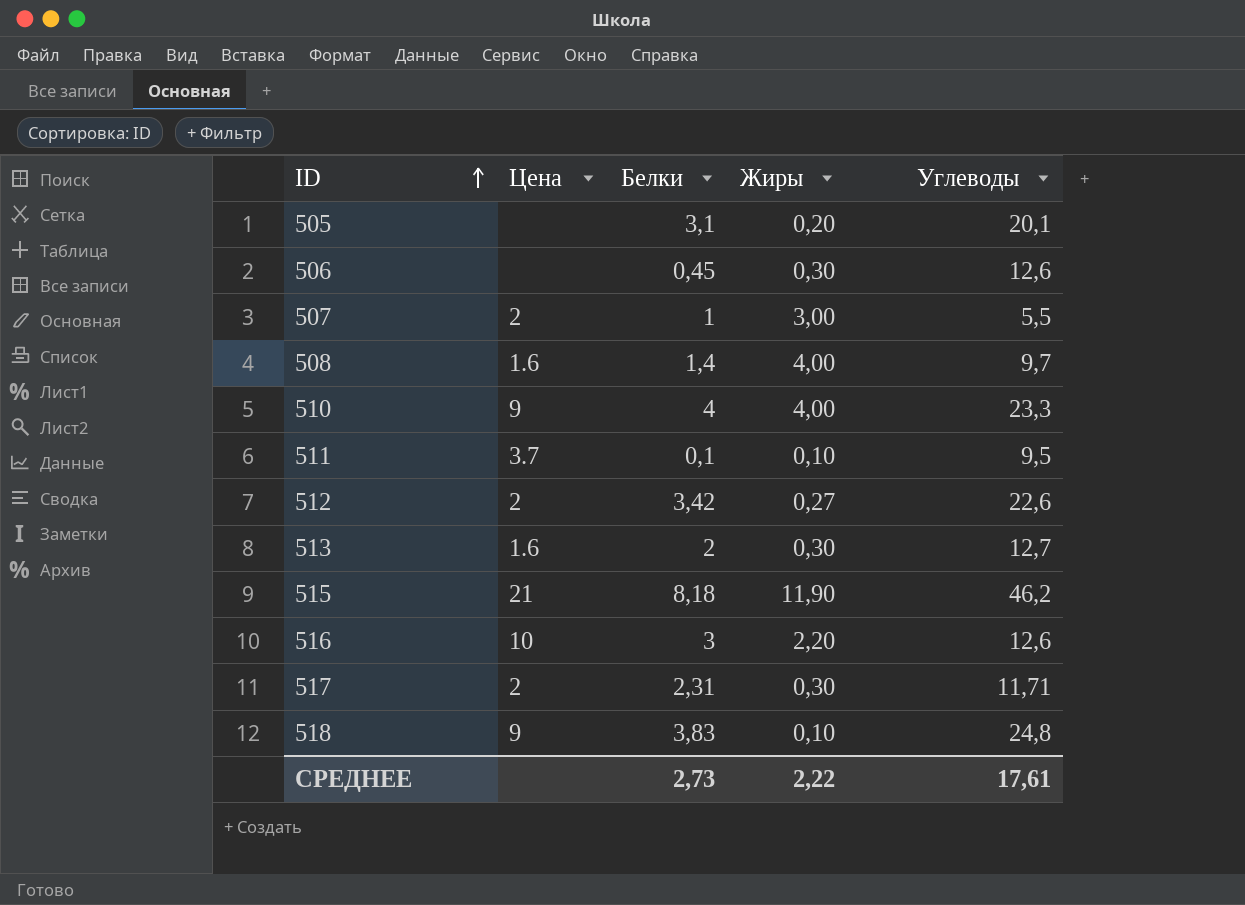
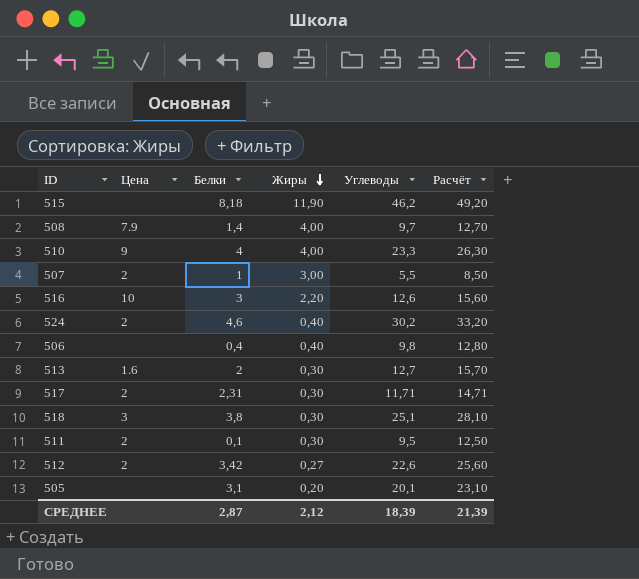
row order: ID ascending -> Жиры descending
column Расчёт | formula: none -> [Углеводы] + 3
515 | Цена: 21 -> none
508 | Цена: 1.6 -> 7.9
row 524: none -> 2 | 4,6 | 0,40 | 30,2 | 33,20
506 | Белки: 0,45 -> 0,4
506 | Жиры: 0,30 -> 0,40
506 | Углеводы: 12,6 -> 9,8
518 | Цена: 9 -> 3
518 | Белки: 3,83 -> 3,8
518 | Жиры: 0,10 -> 0,30
518 | Углеводы: 24,8 -> 25,1
511 | Цена: 3.7 -> 2
511 | Жиры: 0,10 -> 0,30
СРЕДНЕЕ | Белки: 2,73 -> 2,87
СРЕДНЕЕ | Жиры: 2,22 -> 2,12
СРЕДНЕЕ | Углеводы: 17,61 -> 18,39

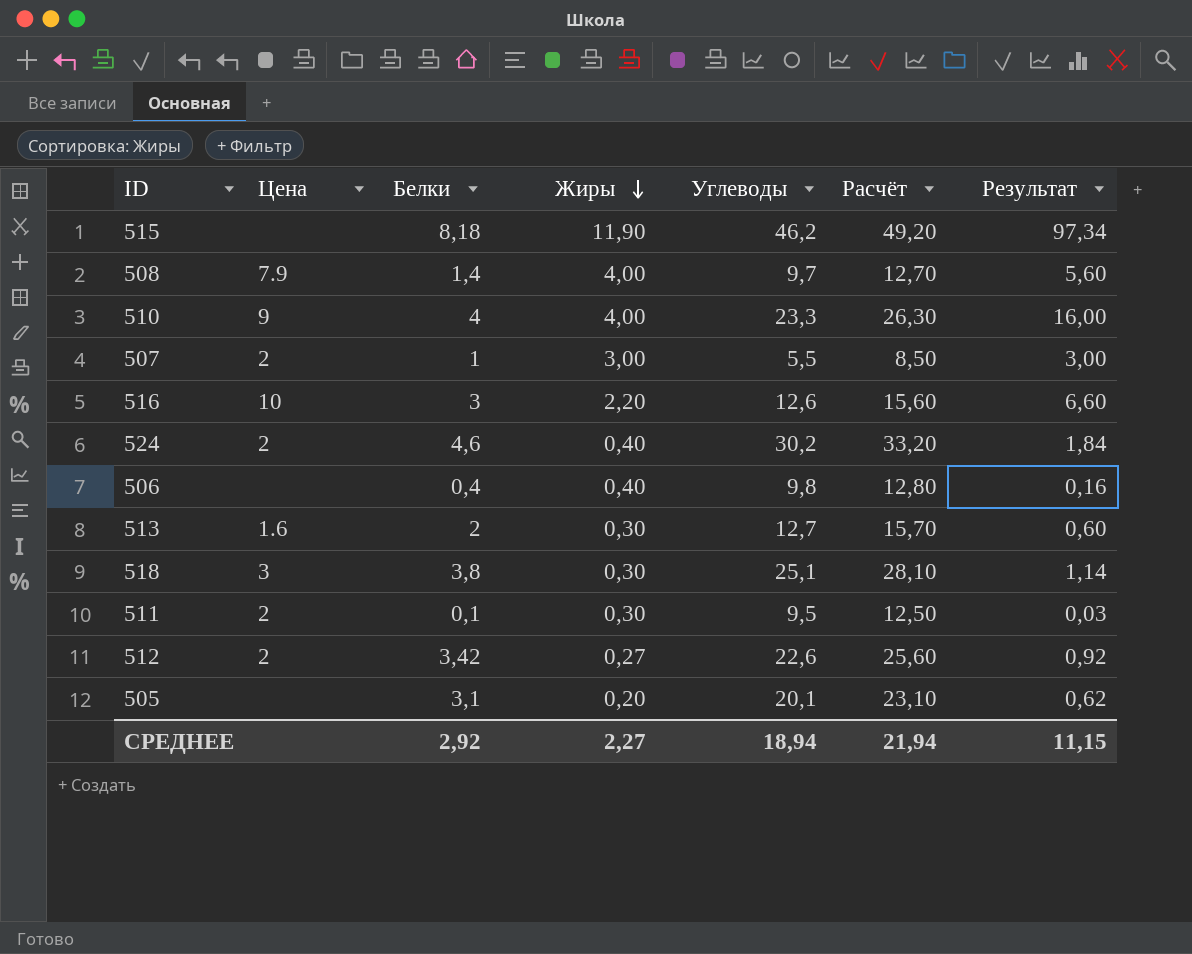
column Результат | formula: none -> [Белки] * [Жиры]
row 517: 2 | 2,31 | 0,30 | 11,71 | 14,71 -> none
СРЕДНЕЕ | Белки: 2,87 -> 2,92
СРЕДНЕЕ | Жиры: 2,12 -> 2,27
СРЕДНЕЕ | Углеводы: 18,39 -> 18,94
СРЕДНЕЕ | Расчёт: 21,39 -> 21,94

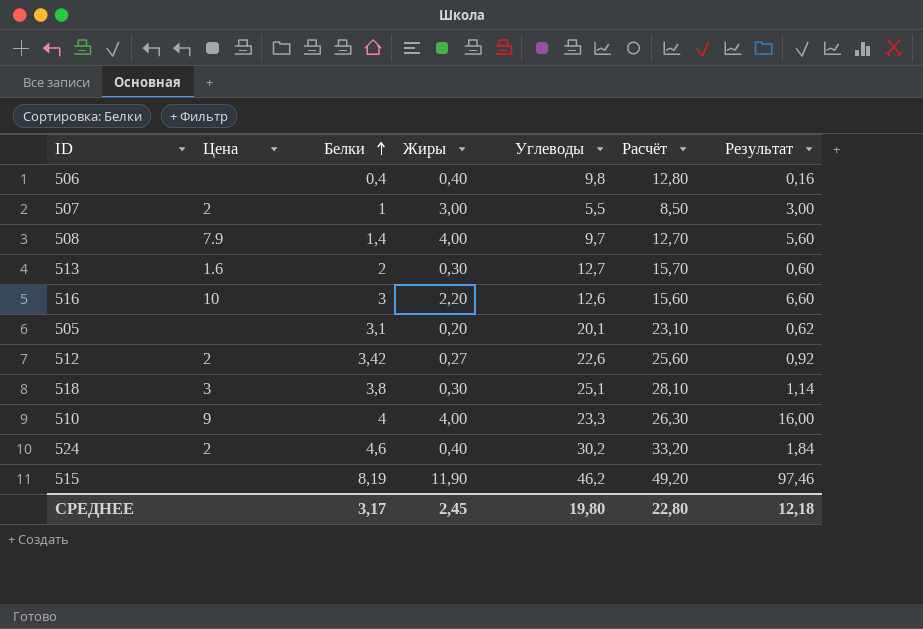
row order: Жиры descending -> Белки ascending
row 511: 2 | 0,1 | 0,30 | 9,5 | 12,50 | 0,03 -> none
515 | Белки: 8,18 -> 8,19
515 | Результат: 97,34 -> 97,46
СРЕДНЕЕ | Белки: 2,92 -> 3,17
СРЕДНЕЕ | Жиры: 2,27 -> 2,45
СРЕДНЕЕ | Углеводы: 18,94 -> 19,80
СРЕДНЕЕ | Расчёт: 21,94 -> 22,80
СРЕДНЕЕ | Результат: 11,15 -> 12,18

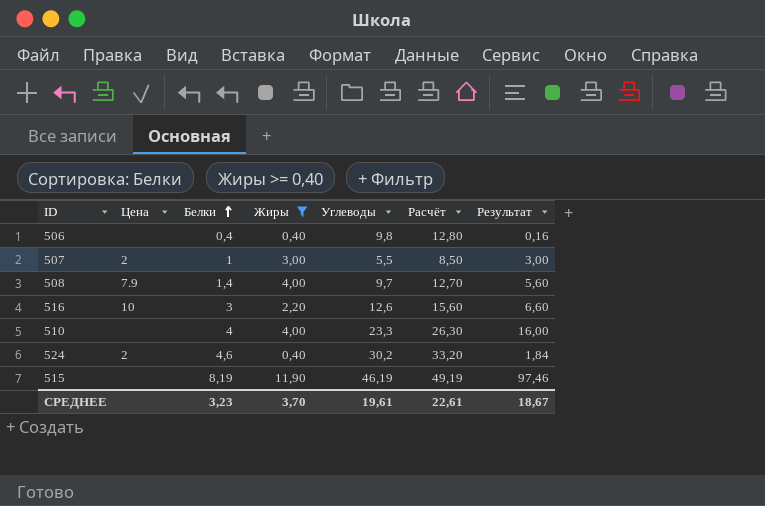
filter: none -> Жиры >= 0,40
510 | Цена: 9 -> none
515 | Углеводы: 46,2 -> 46,19
515 | Расчёт: 49,20 -> 49,19
СРЕДНЕЕ | Белки: 3,17 -> 3,23
СРЕДНЕЕ | Жиры: 2,45 -> 3,70
СРЕДНЕЕ | Углеводы: 19,80 -> 19,61
СРЕДНЕЕ | Расчёт: 22,80 -> 22,61
СРЕДНЕЕ | Результат: 12,18 -> 18,67

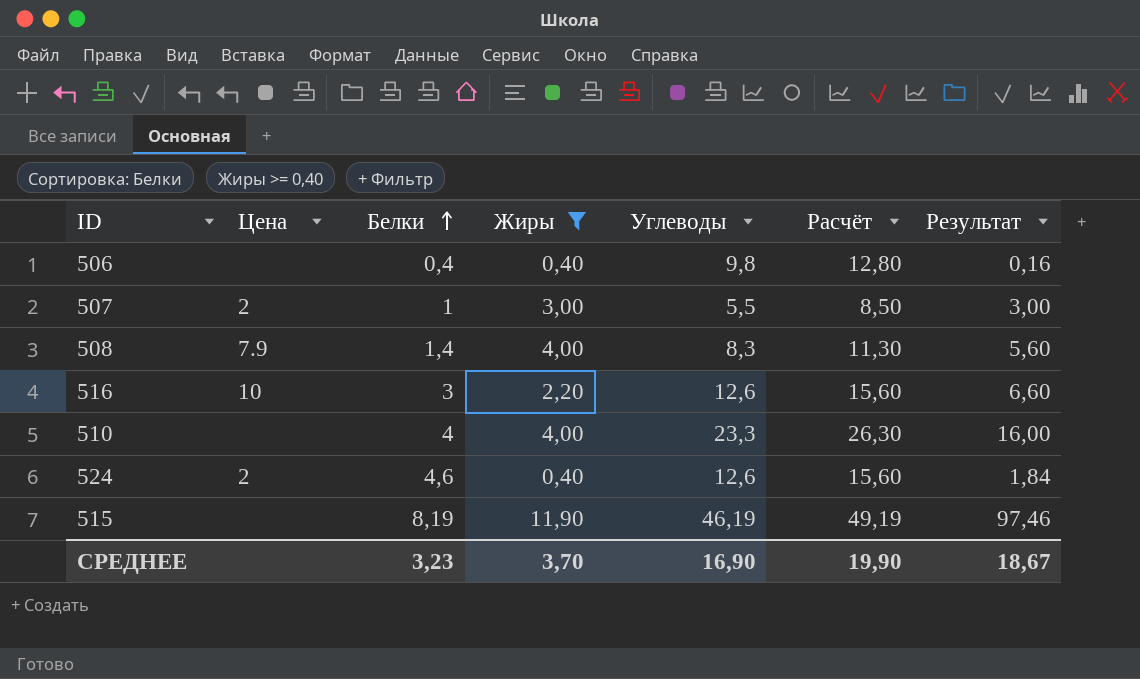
508 | Углеводы: 9,7 -> 8,3
508 | Расчёт: 12,70 -> 11,30
524 | Углеводы: 30,2 -> 12,6
524 | Расчёт: 33,20 -> 15,60
СРЕДНЕЕ | Углеводы: 19,61 -> 16,90
СРЕДНЕЕ | Расчёт: 22,61 -> 19,90

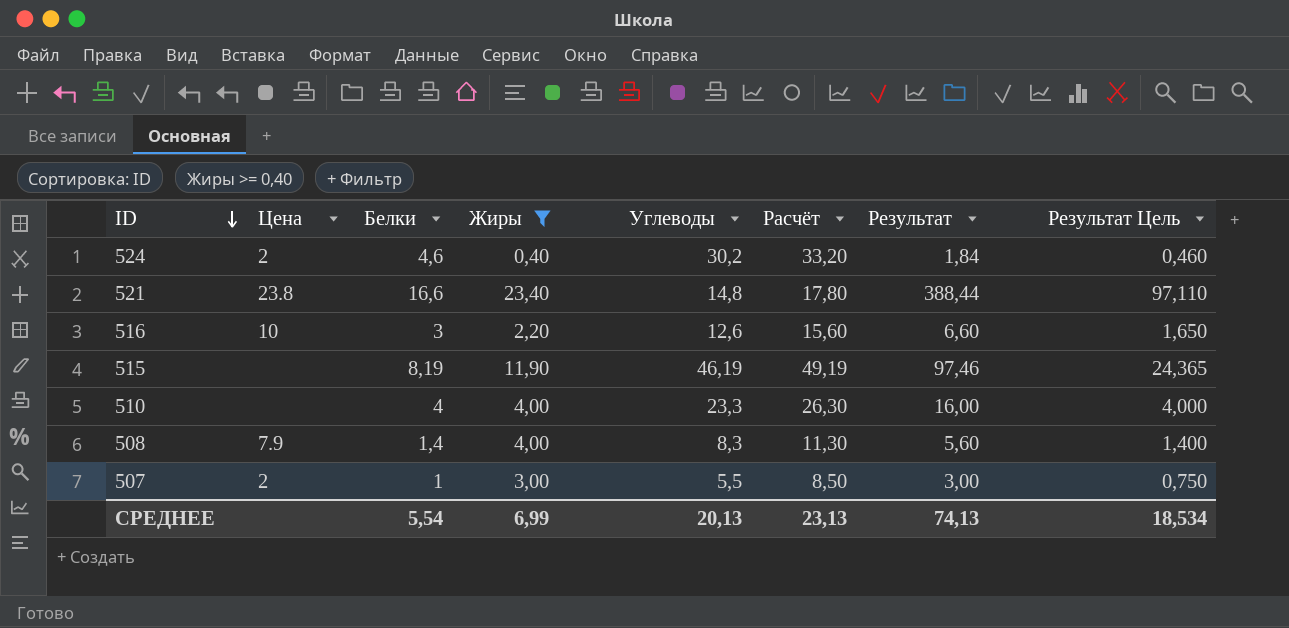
row order: Белки ascending -> ID descending
column Результат Цель | formula: none -> [Результат] * 0,25
row 506: none | 0,4 | 0,40 | 9,8 | 12,80 | 0,16 -> none
524 | Углеводы: 12,6 -> 30,2
524 | Расчёт: 15,60 -> 33,20
row 521: none -> 23.8 | 16,6 | 23,40 | 14,8 | 17,80 | 388,44 | 97,110
СРЕДНЕЕ | Белки: 3,23 -> 5,54
СРЕДНЕЕ | Жиры: 3,70 -> 6,99
СРЕДНЕЕ | Углеводы: 16,90 -> 20,13
СРЕДНЕЕ | Расчёт: 19,90 -> 23,13
СРЕДНЕЕ | Результат: 18,67 -> 74,13

